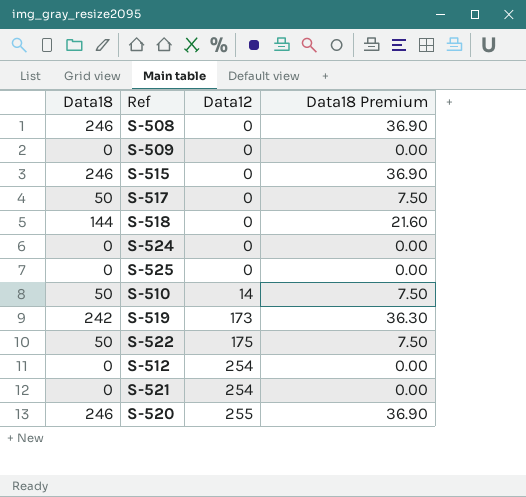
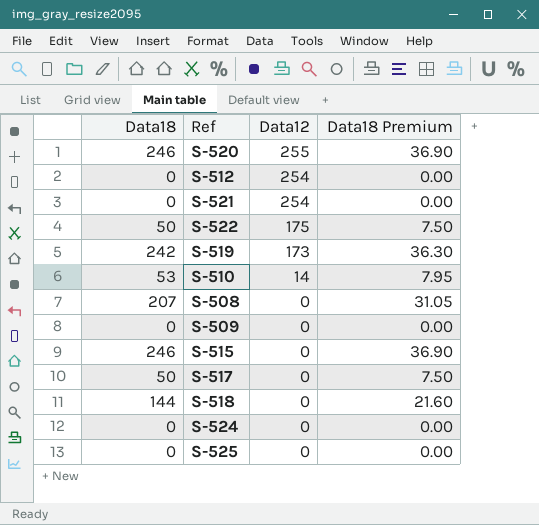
row order: Data12 ascending -> Data12 descending
S-510 | Data18: 50 -> 53
S-510 | Data18 Premium: 7.50 -> 7.95
S-508 | Data18: 246 -> 207
S-508 | Data18 Premium: 36.90 -> 31.05

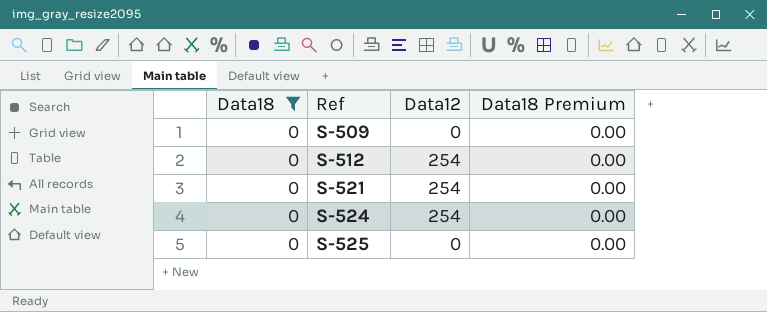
filter: none -> Data18 = 0
row order: Data12 descending -> Ref ascending
S-524 | Data12: 0 -> 254

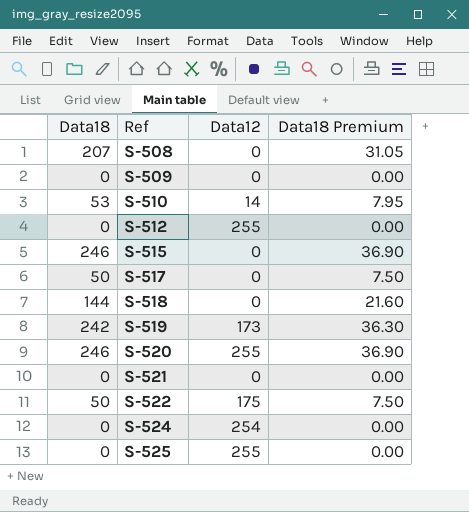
filter: Data18 = 0 -> none
S-512 | Data12: 254 -> 255
S-521 | Data12: 254 -> 0
S-525 | Data12: 0 -> 255

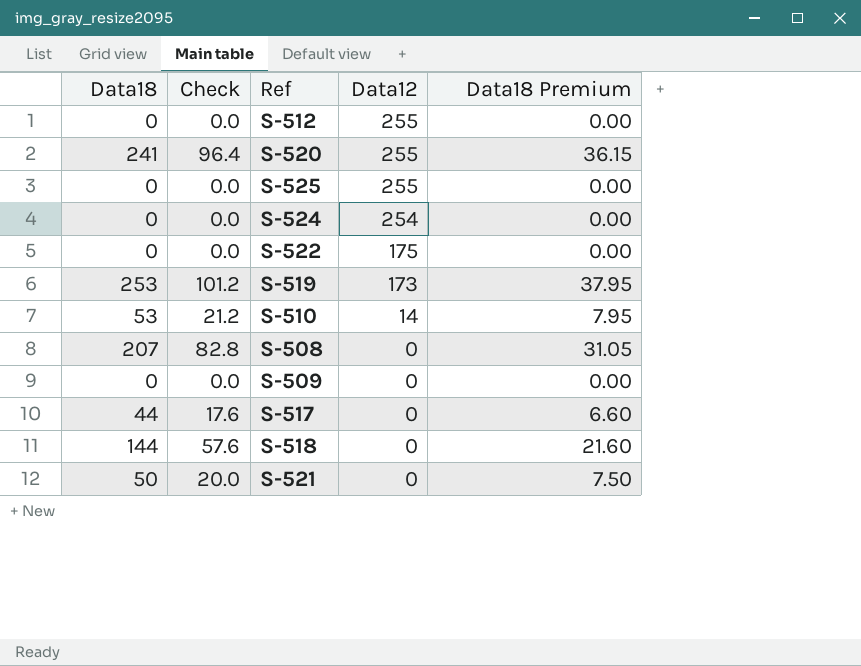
row order: Ref ascending -> Data12 descending
column Check | formula: none -> [Data18] * 0.4
row S-515: 246 | 0 | 36.90 -> none
S-520 | Data18: 246 -> 241
S-520 | Data18 Premium: 36.90 -> 36.15
S-522 | Data18: 50 -> 0
S-522 | Data18 Premium: 7.50 -> 0.00
S-519 | Data18: 242 -> 253
S-519 | Data18 Premium: 36.30 -> 37.95
S-517 | Data18: 50 -> 44
S-517 | Data18 Premium: 7.50 -> 6.60
S-521 | Data18: 0 -> 50
S-521 | Data18 Premium: 0.00 -> 7.50

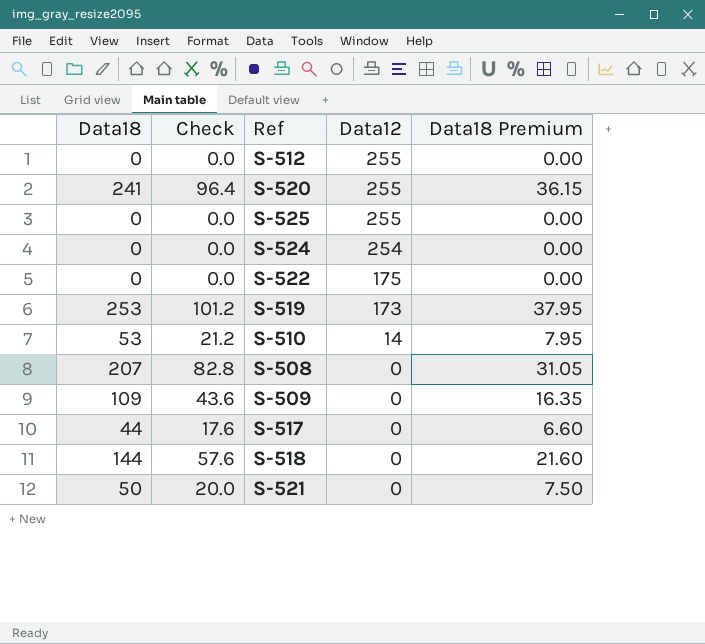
S-509 | Data18: 0 -> 109
S-509 | Check: 0.0 -> 43.6
S-509 | Data18 Premium: 0.00 -> 16.35

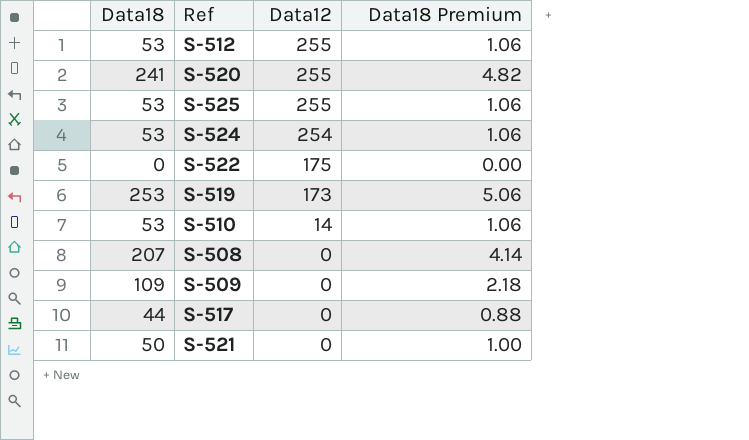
column Check | formula: [Data18] * 0.4 -> none
column Data18 Premium | formula: [Data18] * 0.15 -> [Data18] * 0.02
row S-518: 144 | 57.6 | 0 | 21.60 -> none
S-512 | Data18: 0 -> 53
S-525 | Data18: 0 -> 53
S-524 | Data18: 0 -> 53

